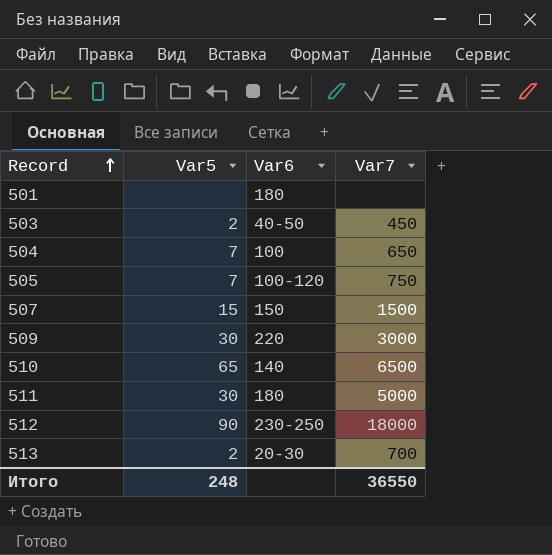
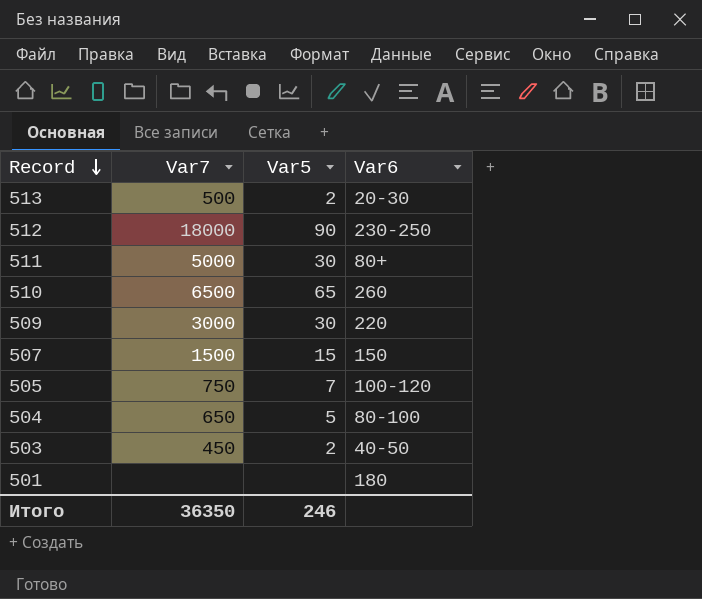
row order: Record ascending -> Record descending
column Var7 | position: 4 -> 2
513 | Var7: 700 -> 500
511 | Var6: 180 -> 80+
510 | Var6: 140 -> 260
504 | Var5: 7 -> 5
504 | Var6: 100 -> 80-100
Итого | Var7: 36550 -> 36350
Итого | Var5: 248 -> 246

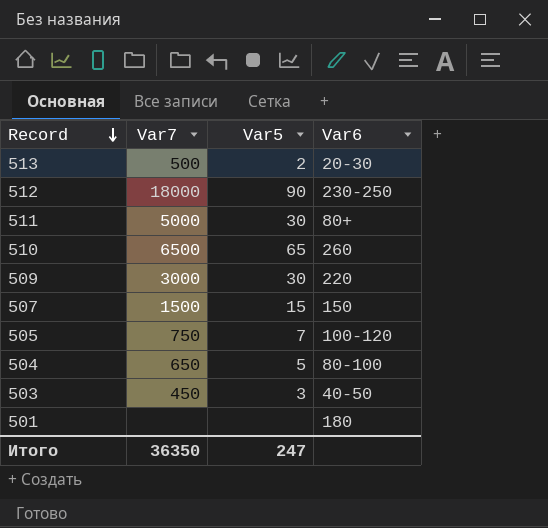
503 | Var5: 2 -> 3
Итого | Var5: 246 -> 247

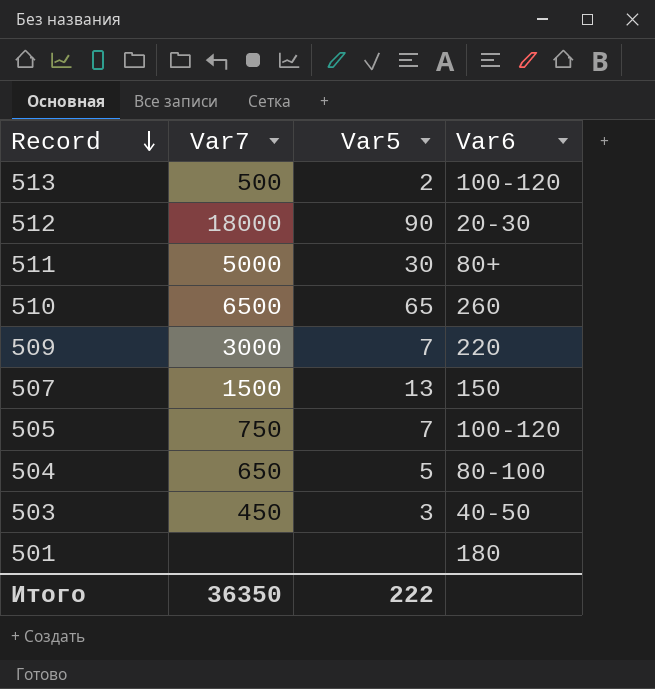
513 | Var6: 20-30 -> 100-120
512 | Var6: 230-250 -> 20-30
509 | Var5: 30 -> 7
507 | Var5: 15 -> 13
Итого | Var5: 247 -> 222

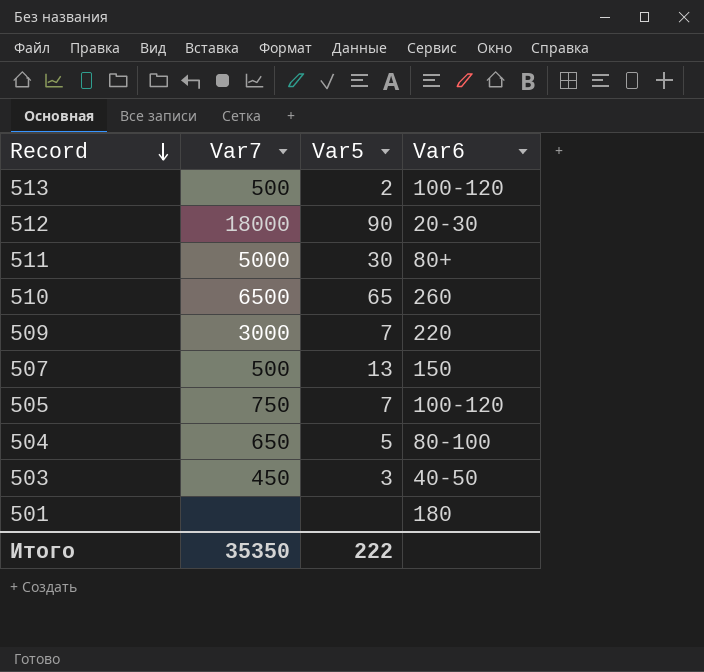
507 | Var7: 1500 -> 500
Итого | Var7: 36350 -> 35350

